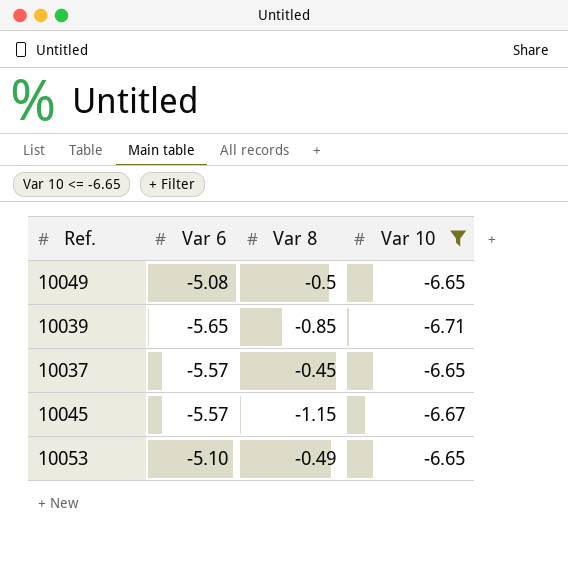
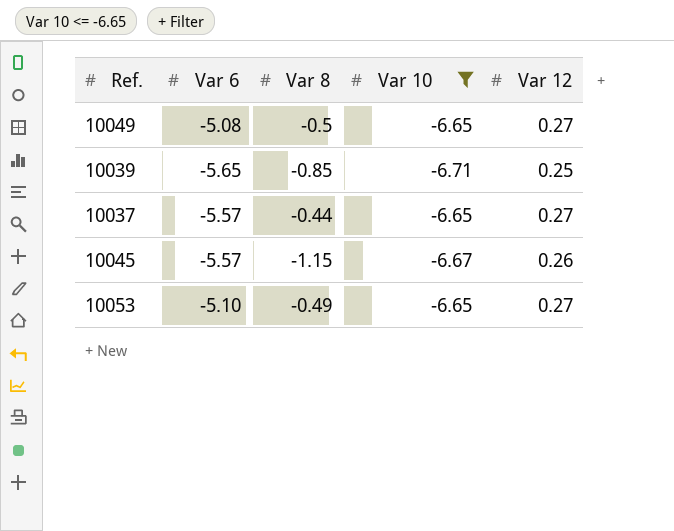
column Var 12 | position: none -> 5
10037 | Var 8: -0.45 -> -0.44

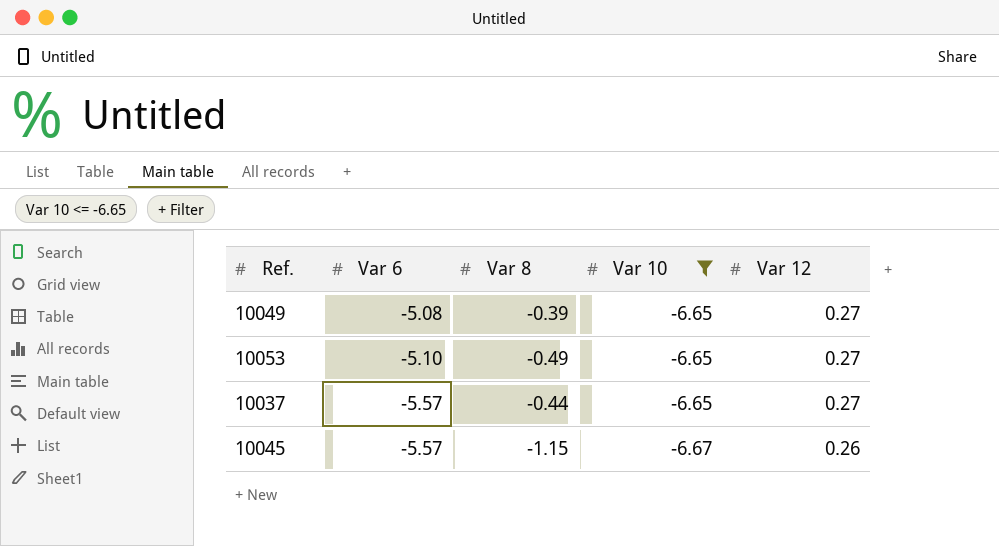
row order: none -> Var 6 descending
row 10039: -5.65 | -0.85 | -6.71 | 0.25 -> none
10049 | Var 8: -0.5 -> -0.39

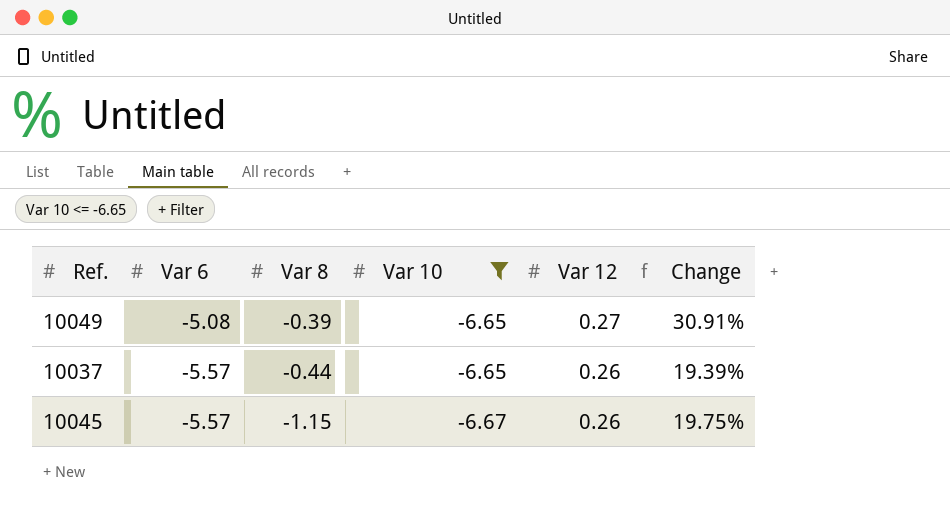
column Change | formula: none -> ([Var 10] - [Var 6]) / [Var 6]
row 10053: -5.10 | -0.49 | -6.65 | 0.27 -> none
10037 | Var 12: 0.27 -> 0.26

